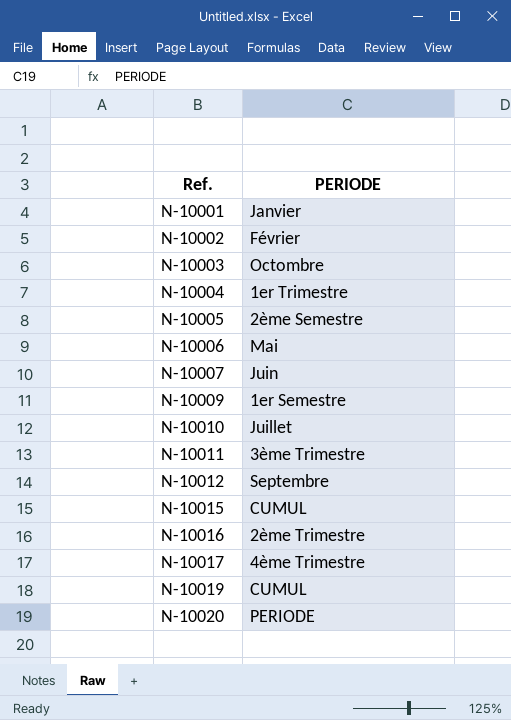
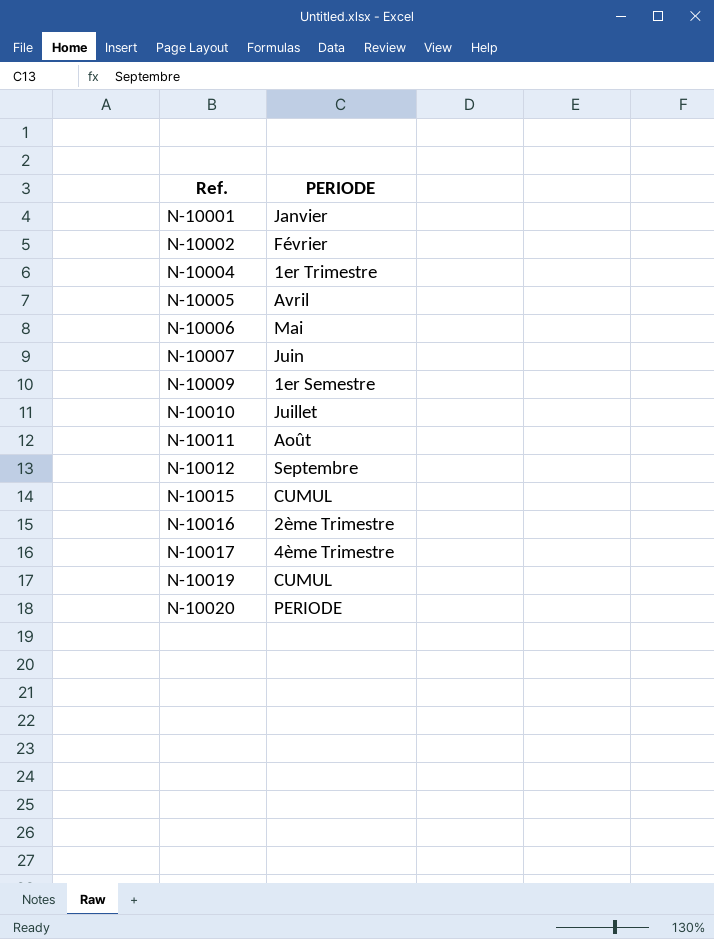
row N-10003: Octombre -> none
N-10005 | PERIODE: 2ème Semestre -> Avril
N-10011 | PERIODE: 3ème Trimestre -> Août

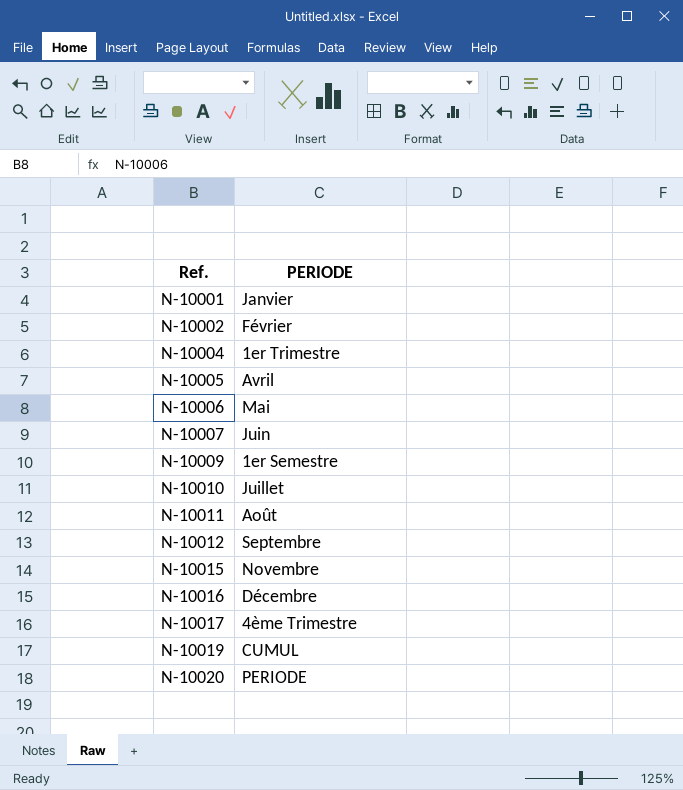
N-10015 | PERIODE: CUMUL -> Novembre
N-10016 | PERIODE: 2ème Trimestre -> Décembre

